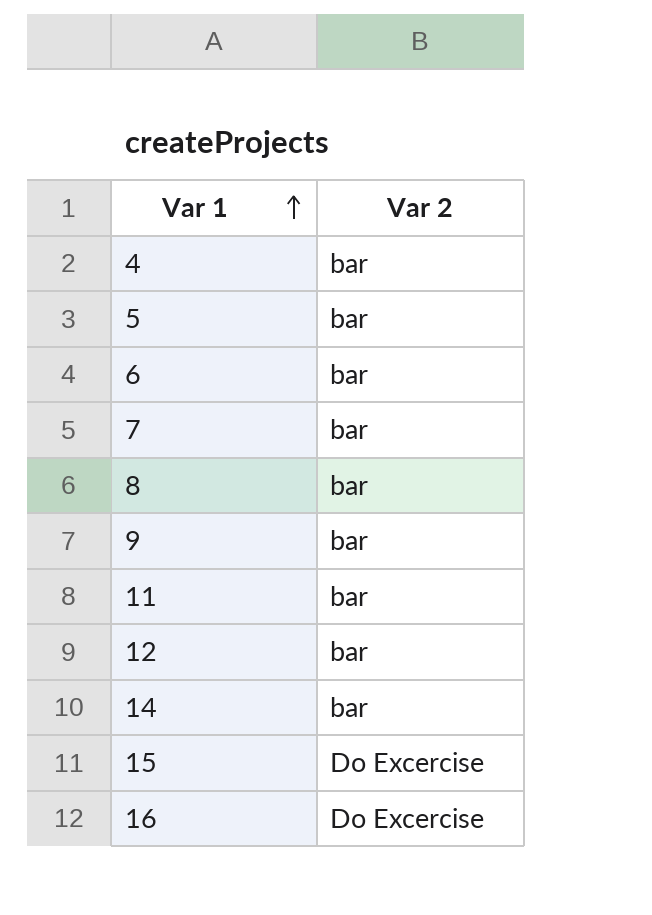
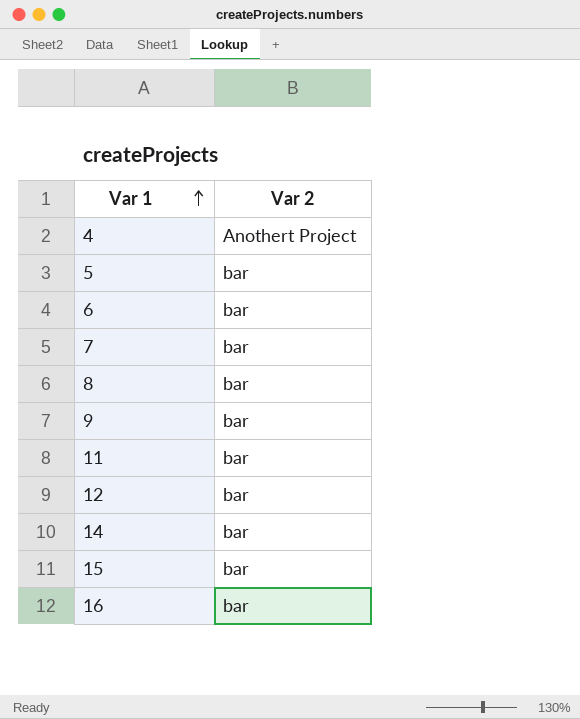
4 | Var 2: bar -> Anothert Project
15 | Var 2: Do Excercise -> bar
16 | Var 2: Do Excercise -> bar

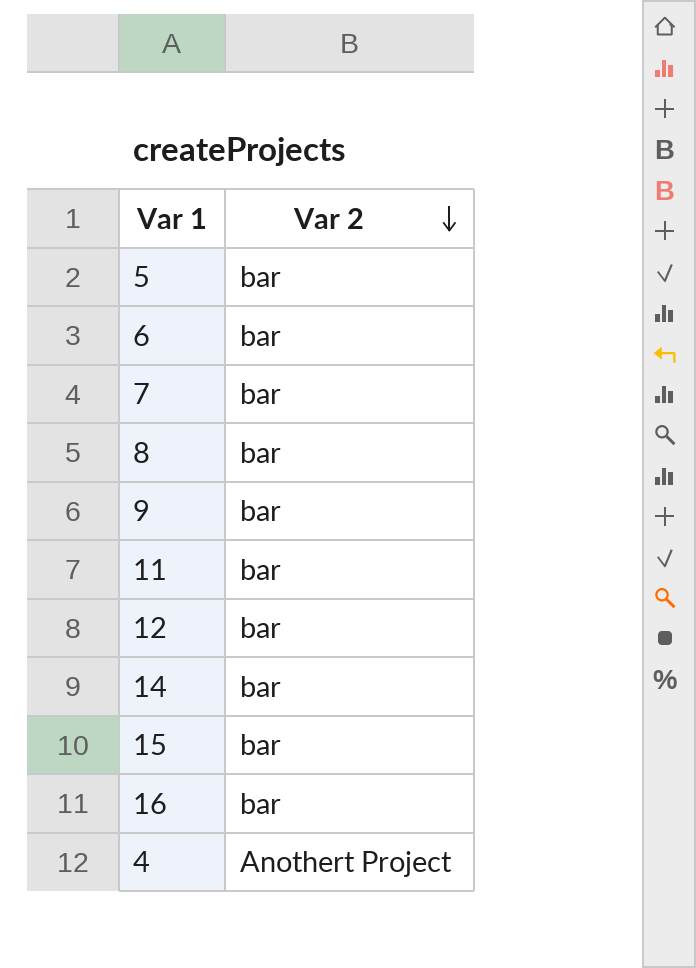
row order: Var 1 ascending -> Var 2 descending

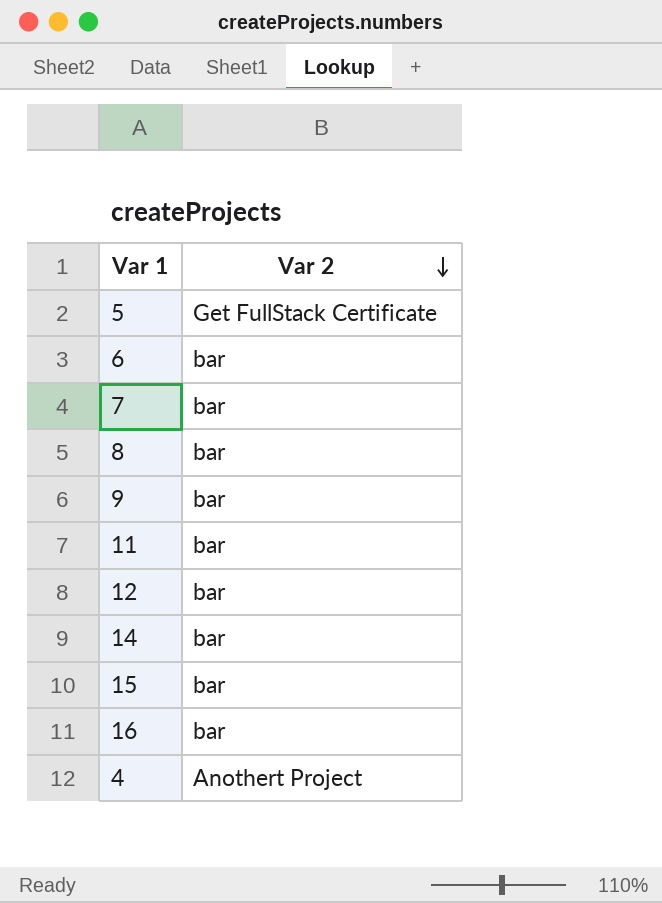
5 | Var 2: bar -> Get FullStack Certificate

